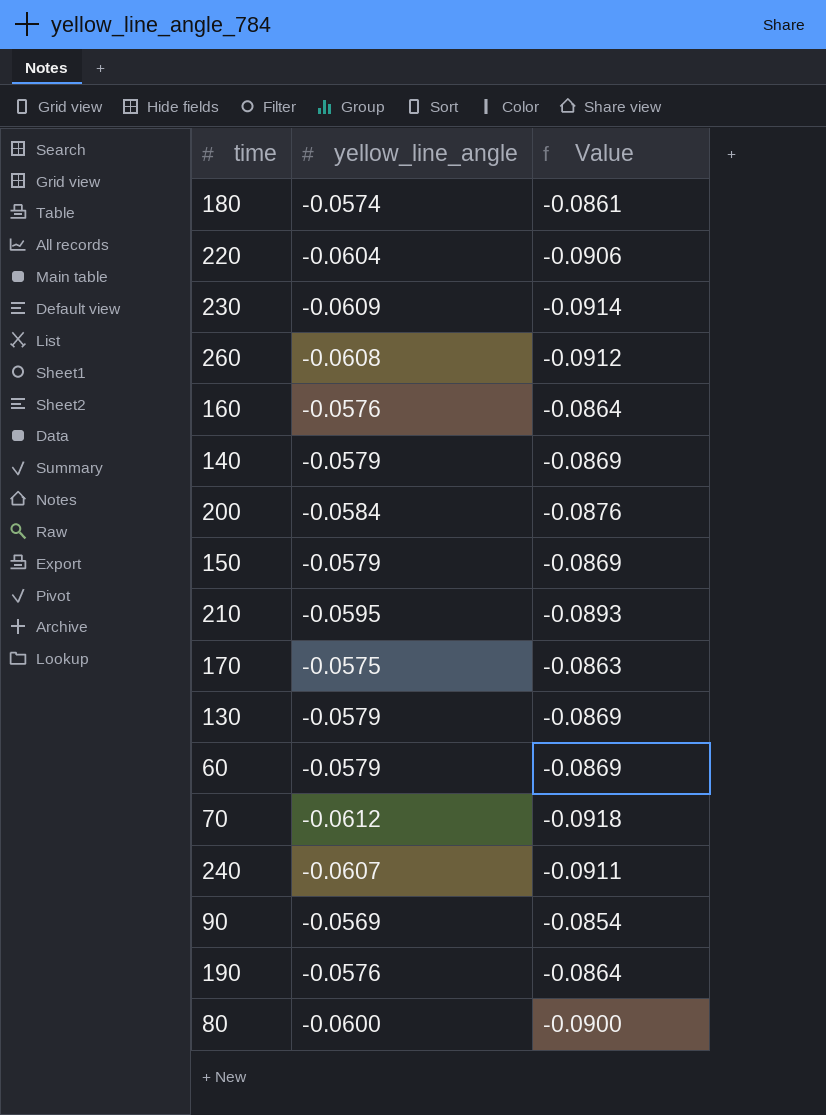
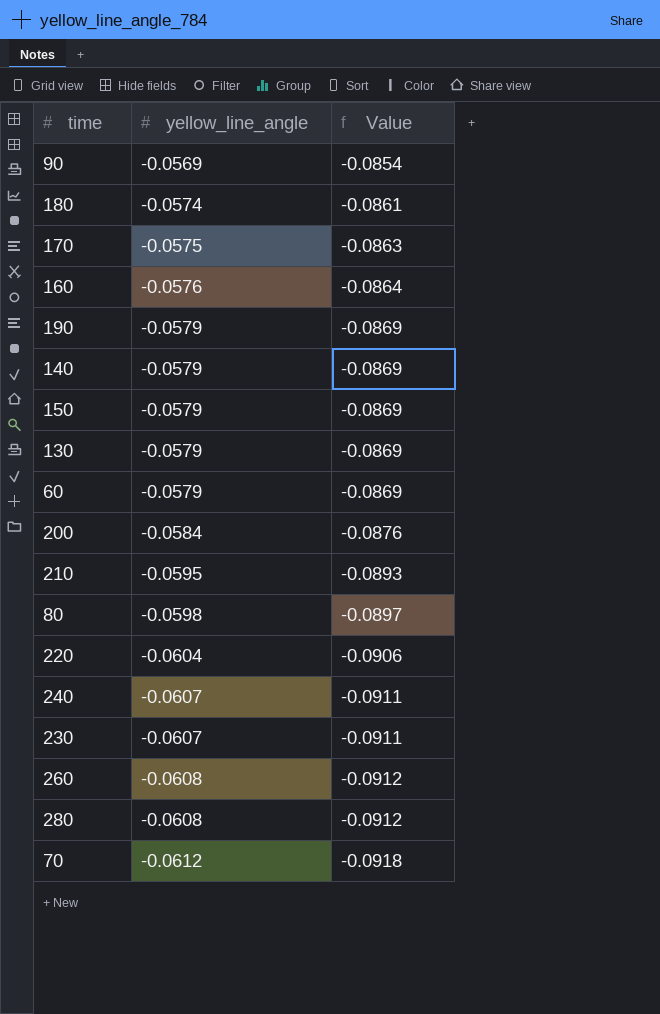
row order: none -> yellow_line_angle descending
190 | yellow_line_angle: -0.0576 -> -0.0579
190 | Value: -0.0864 -> -0.0869
80 | yellow_line_angle: -0.0600 -> -0.0598
80 | Value: -0.0900 -> -0.0897
230 | yellow_line_angle: -0.0609 -> -0.0607
230 | Value: -0.0914 -> -0.0911
row 280: none -> -0.0608 | -0.0912

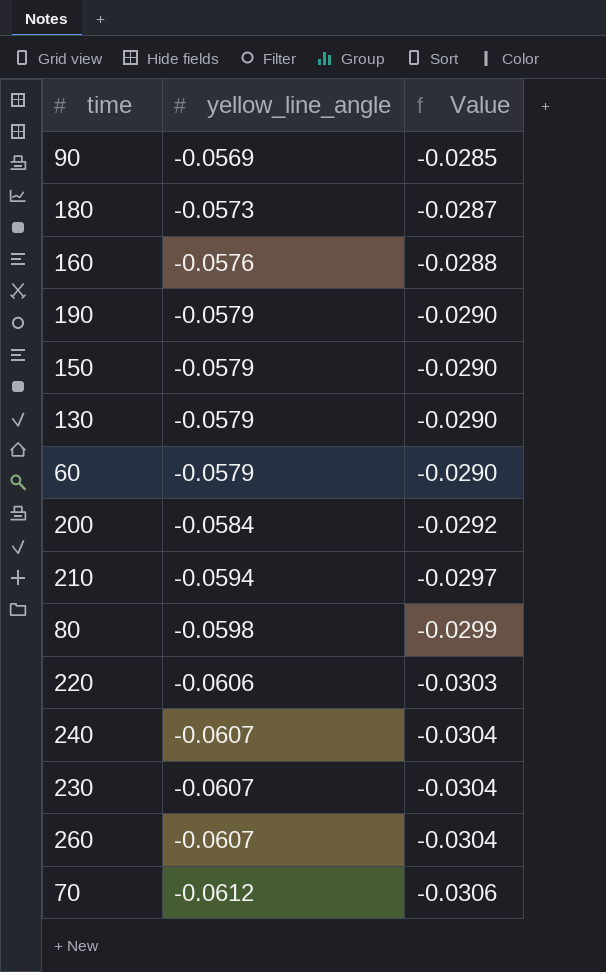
column Value | formula: [yellow_line_angle] * 1.5 -> [yellow_line_angle] * 0.5
row 170: -0.0575 | -0.0863 -> none
row 140: -0.0579 | -0.0869 -> none
row 280: -0.0608 | -0.0912 -> none
180 | yellow_line_angle: -0.0574 -> -0.0573
210 | yellow_line_angle: -0.0595 -> -0.0594
220 | yellow_line_angle: -0.0604 -> -0.0606
260 | yellow_line_angle: -0.0608 -> -0.0607

